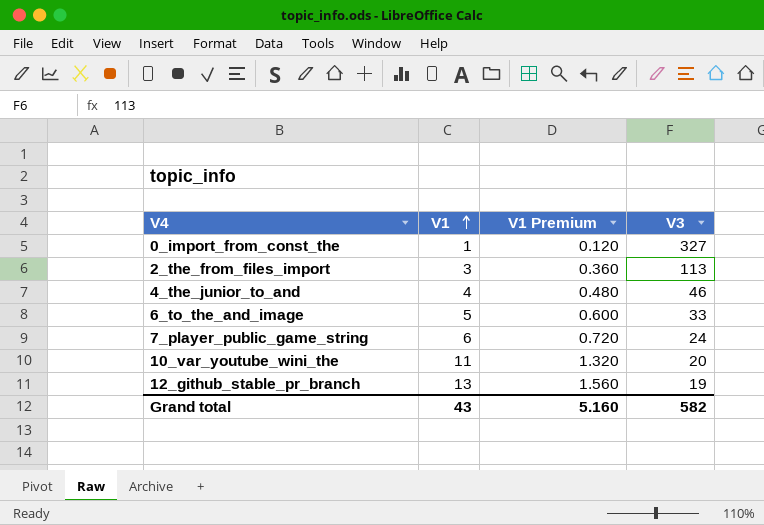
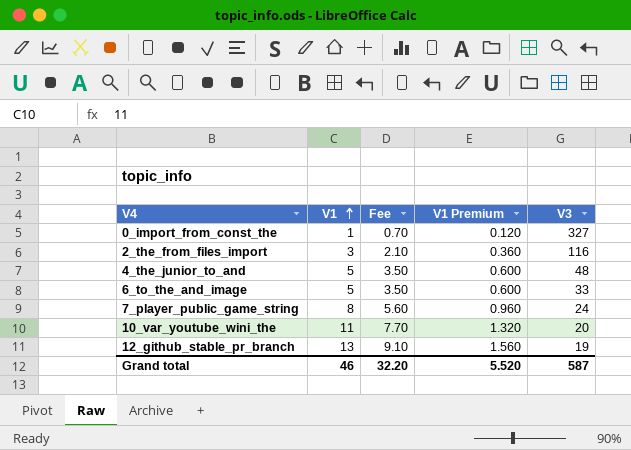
column Fee | formula: none -> [V1] * 0.7
2_the_from_files_import | V3: 113 -> 116
4_the_junior_to_and | V1: 4 -> 5
4_the_junior_to_and | V1 Premium: 0.480 -> 0.600
4_the_junior_to_and | V3: 46 -> 48
7_player_public_game_string | V1: 6 -> 8
7_player_public_game_string | V1 Premium: 0.720 -> 0.960
Grand total | V1: 43 -> 46
Grand total | V1 Premium: 5.160 -> 5.520
Grand total | V3: 582 -> 587

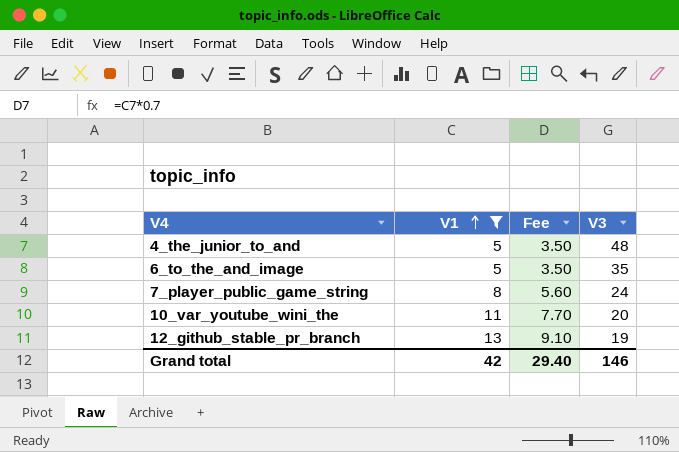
filter: none -> V1 >= 5
column V1 Premium | formula: [V1] * 0.12 -> none
6_to_the_and_image | V3: 33 -> 35
Grand total | V1: 46 -> 42
Grand total | Fee: 32.20 -> 29.40
Grand total | V3: 587 -> 146

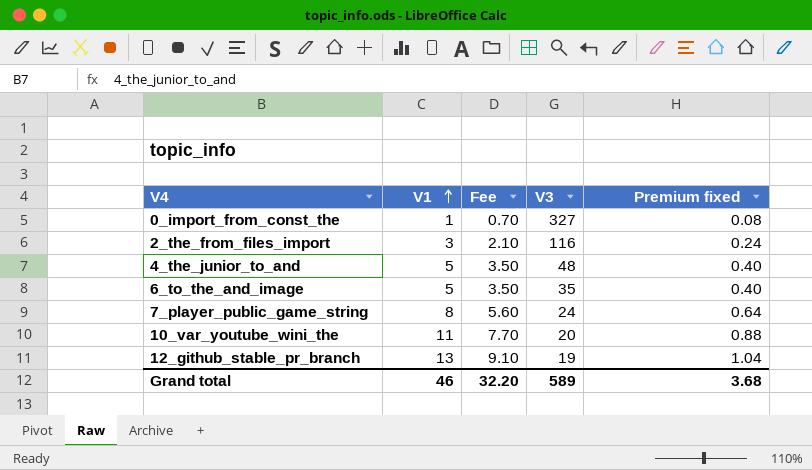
filter: V1 >= 5 -> none
column Premium fixed | formula: none -> [V1] * 0.08
Grand total | V1: 42 -> 46
Grand total | Fee: 29.40 -> 32.20
Grand total | V3: 146 -> 589

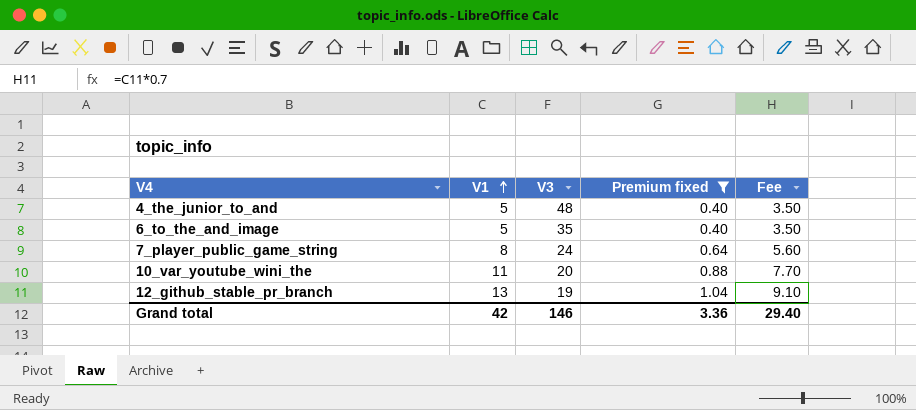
filter: none -> Premium fixed >= 0.40
column Fee | position: 3 -> 5
Grand total | V1: 46 -> 42
Grand total | V3: 589 -> 146
Grand total | Premium fixed: 3.68 -> 3.36
Grand total | Fee: 32.20 -> 29.40

